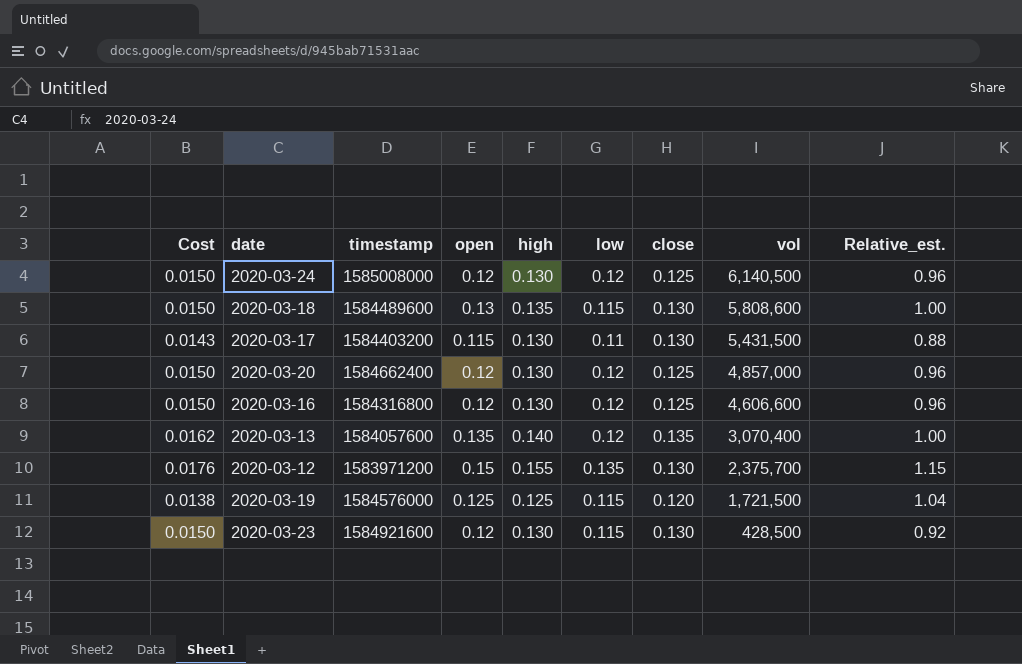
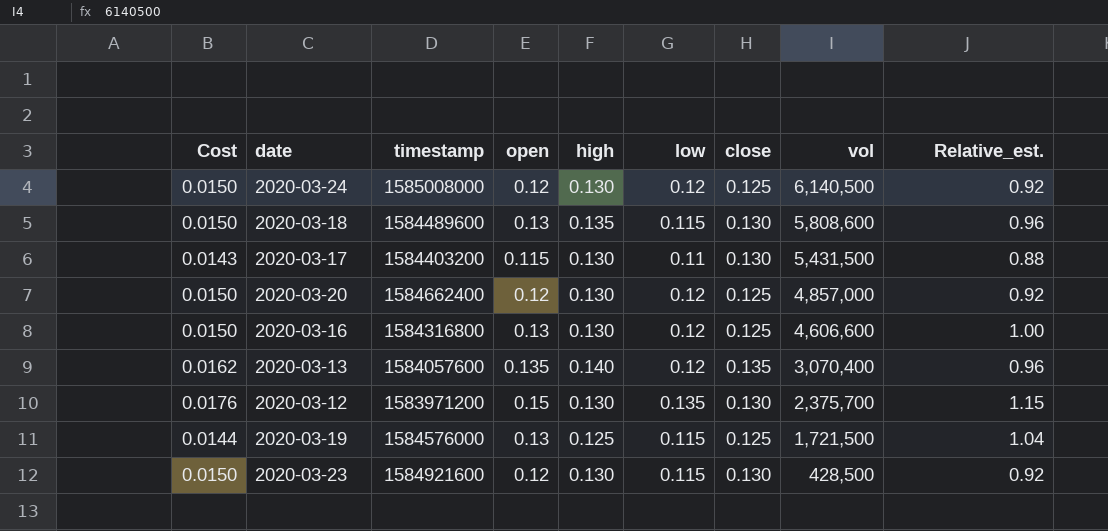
column Relative_est. | formula: [open] / [close] -> [open] / [high]
2020-03-16 | open: 0.12 -> 0.13
2020-03-12 | high: 0.155 -> 0.130
2020-03-19 | Cost: 0.0138 -> 0.0144
2020-03-19 | open: 0.125 -> 0.13
2020-03-19 | close: 0.120 -> 0.125

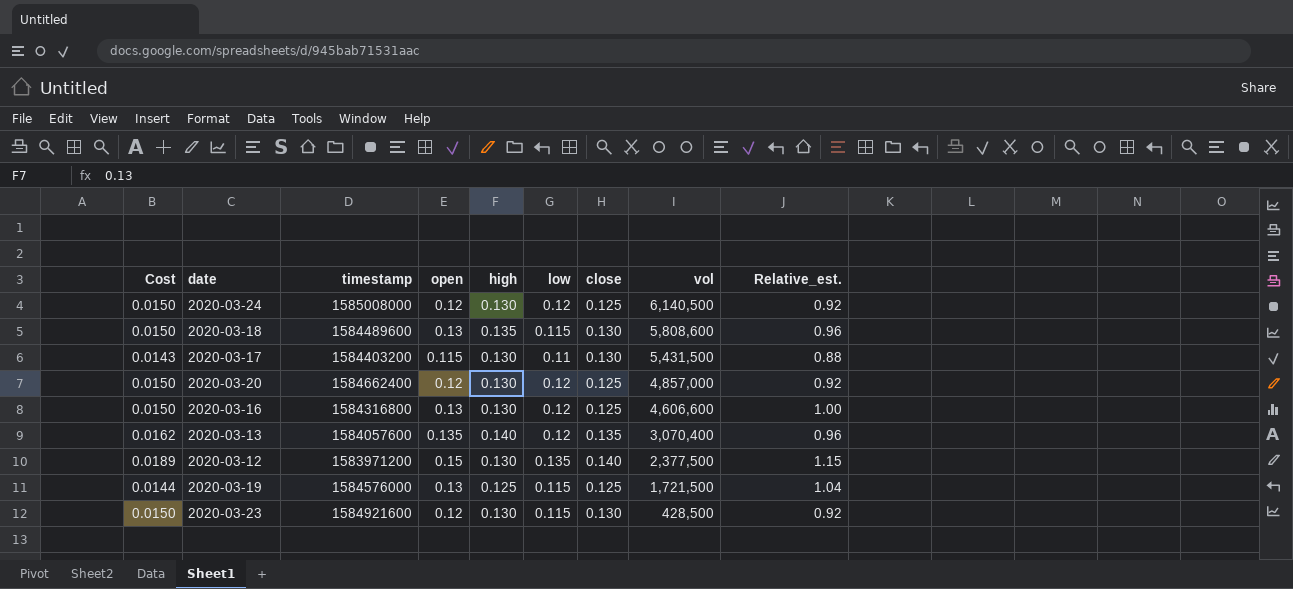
2020-03-12 | Cost: 0.0176 -> 0.0189
2020-03-12 | close: 0.130 -> 0.140
2020-03-12 | vol: 2,375,700 -> 2,377,500

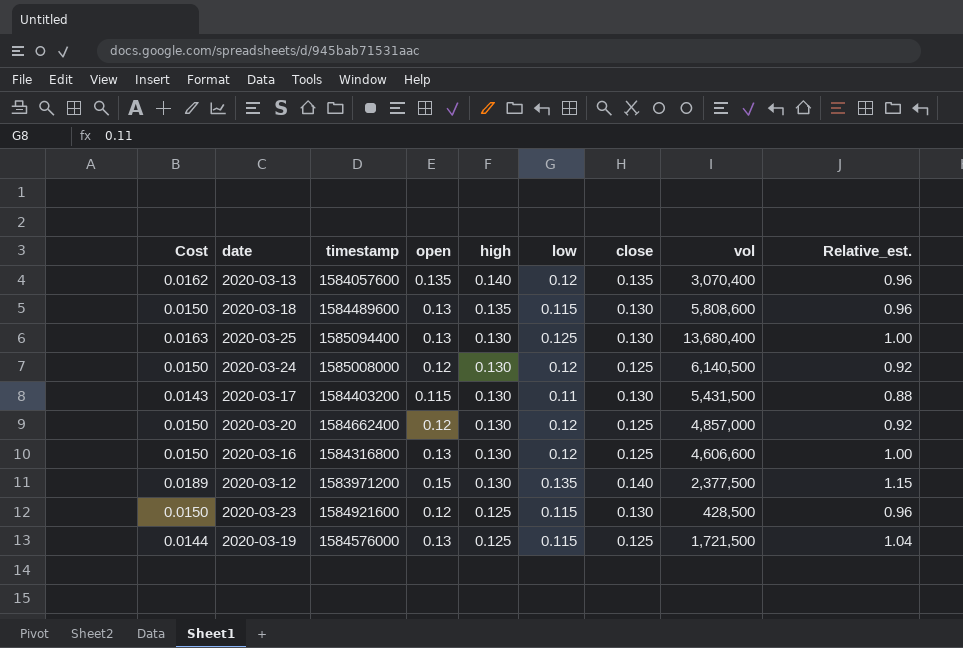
row order: vol descending -> high descending
row 2020-03-25: none -> 0.0163 | 1585094400 | 0.13 | 0.130 | 0.125 | 0.130 | 13,680,400 | 1.00
2020-03-23 | high: 0.130 -> 0.125
2020-03-23 | Relative_est.: 0.92 -> 0.96

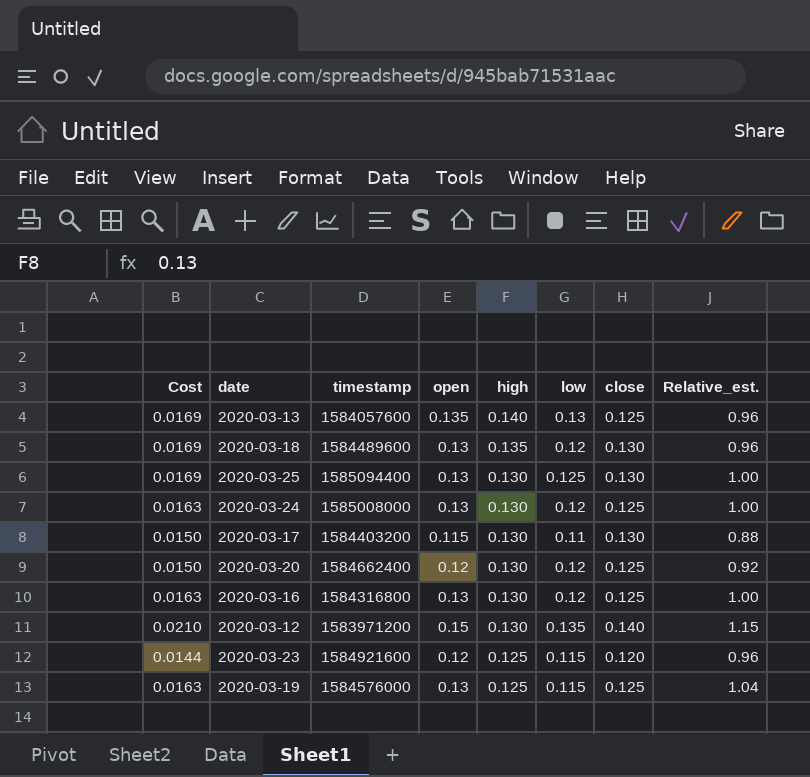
column vol | position: 8 -> none
column Cost | formula: [low] * [close] -> [open] * [close]
2020-03-13 | low: 0.12 -> 0.13
2020-03-13 | close: 0.135 -> 0.125
2020-03-18 | low: 0.115 -> 0.12
2020-03-24 | open: 0.12 -> 0.13
2020-03-24 | Relative_est.: 0.92 -> 1.00
2020-03-23 | close: 0.130 -> 0.120

